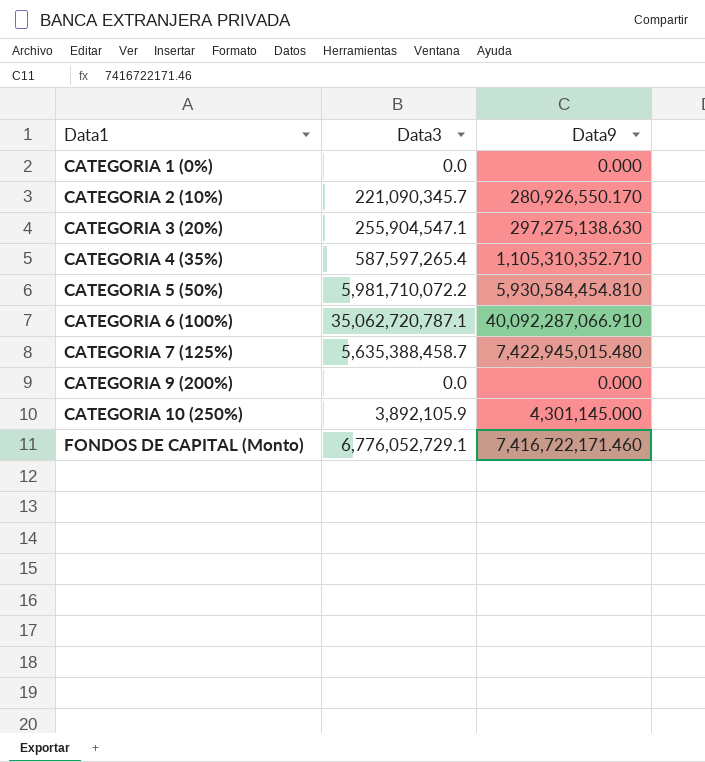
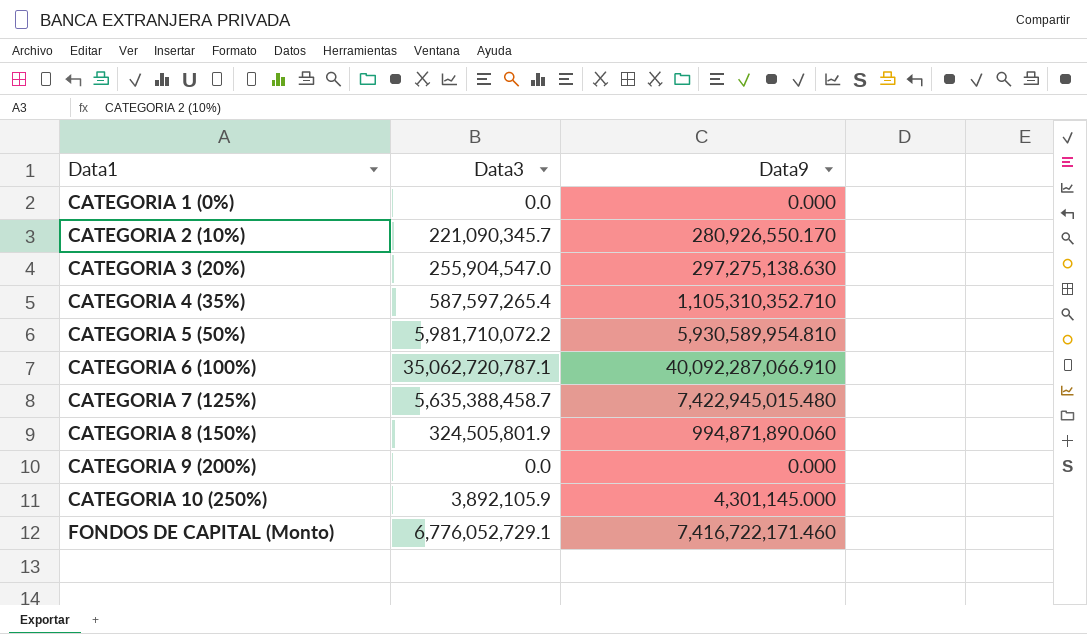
CATEGORIA 3 (20%) | Data3: 255,904,547.1 -> 255,904,547.0
CATEGORIA 5 (50%) | Data9: 5,930,584,454.810 -> 5,930,589,954.810
row CATEGORIA 8 (150%): none -> 324,505,801.9 | 994,871,890.060

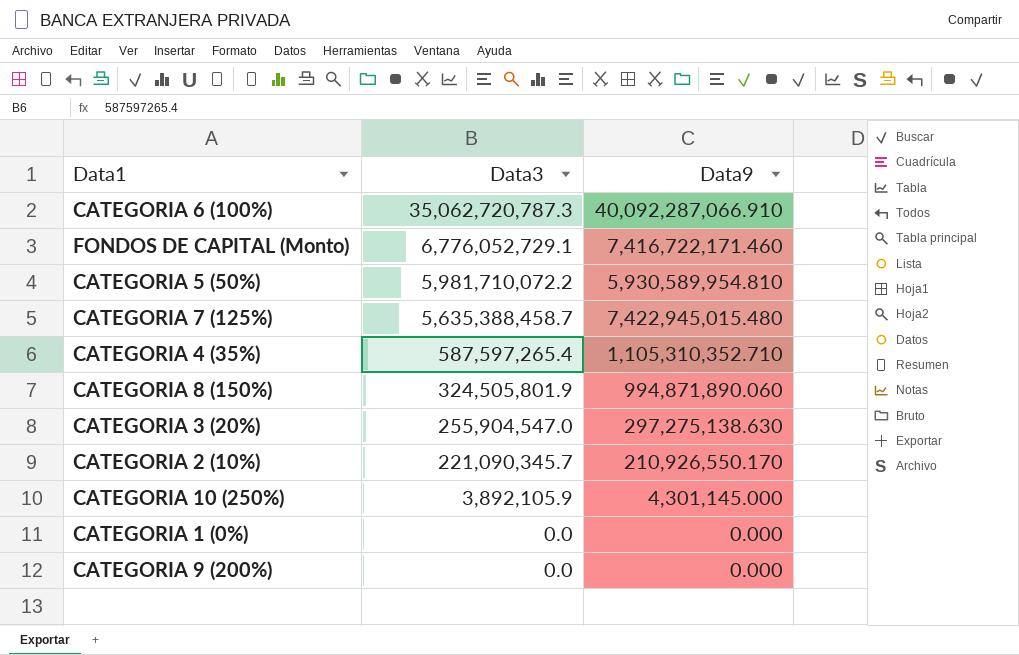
row order: Data1 ascending -> Data3 descending
CATEGORIA 6 (100%) | Data3: 35,062,720,787.1 -> 35,062,720,787.3
CATEGORIA 2 (10%) | Data9: 280,926,550.170 -> 210,926,550.170

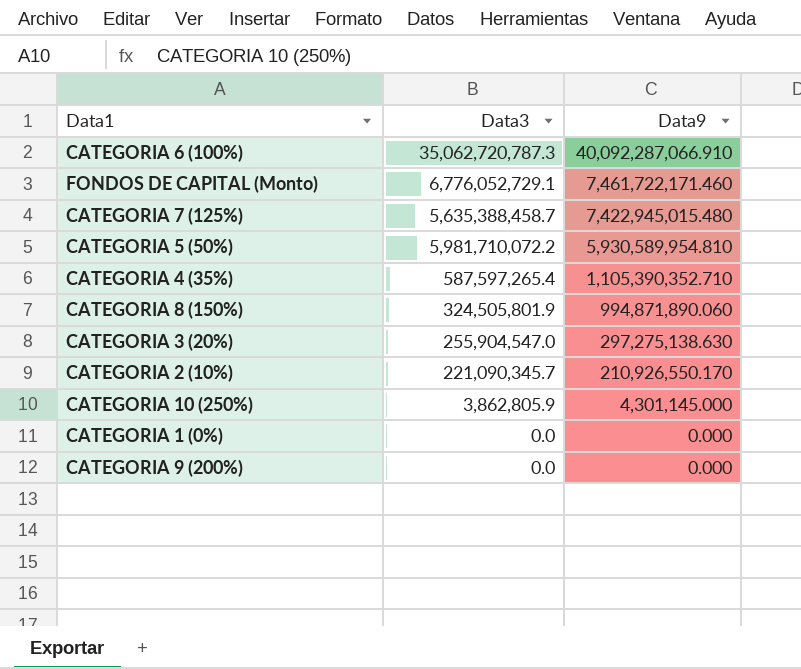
row order: Data3 descending -> Data9 descending
FONDOS DE CAPITAL (Monto) | Data9: 7,416,722,171.460 -> 7,461,722,171.460
CATEGORIA 4 (35%) | Data9: 1,105,310,352.710 -> 1,105,390,352.710
CATEGORIA 10 (250%) | Data3: 3,892,105.9 -> 3,862,805.9

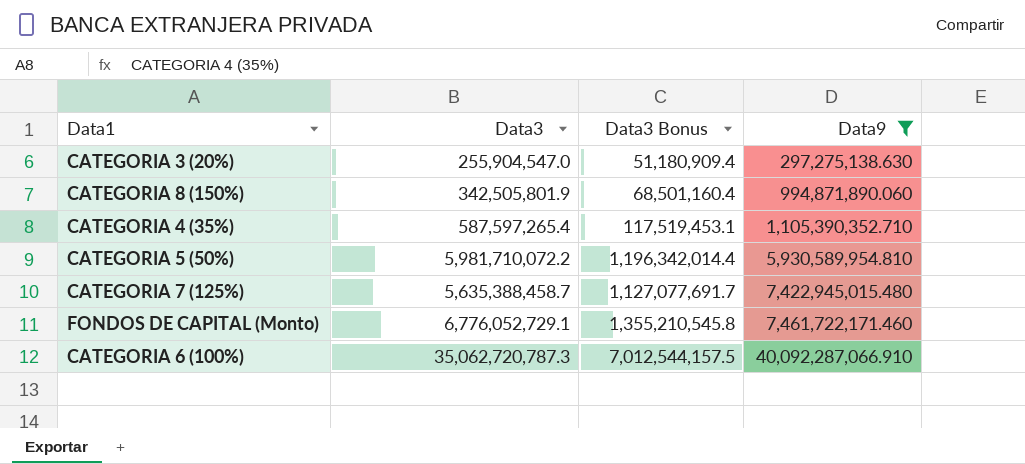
filter: none -> Data9 >= 297,275,138.630
row order: Data9 descending -> Data9 ascending
column Data3 Bonus | formula: none -> [Data3] * 0.2
CATEGORIA 8 (150%) | Data3: 324,505,801.9 -> 342,505,801.9

